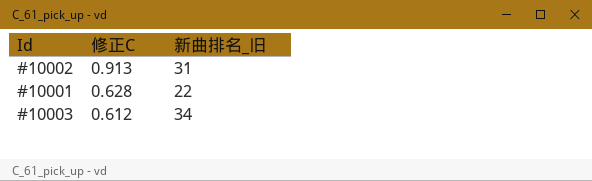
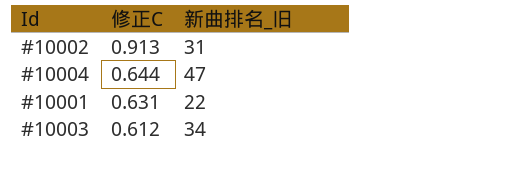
row #10004: none -> 0.644 | 47
#10001 | 修正C: 0.628 -> 0.631

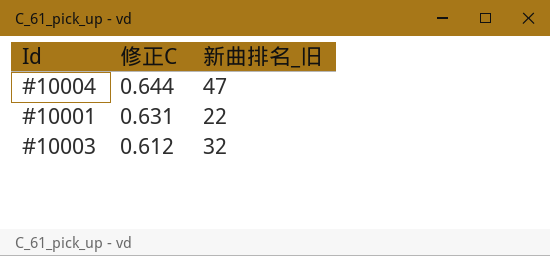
row #10002: 0.913 | 31 -> none
#10003 | 新曲排名_旧: 34 -> 32

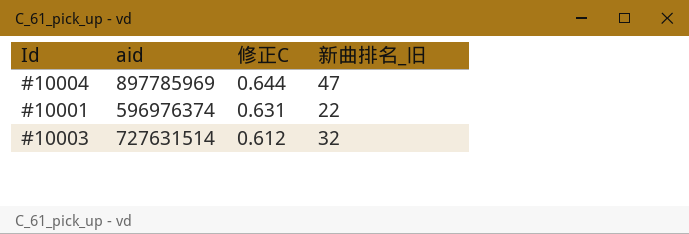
column aid | position: none -> 2

